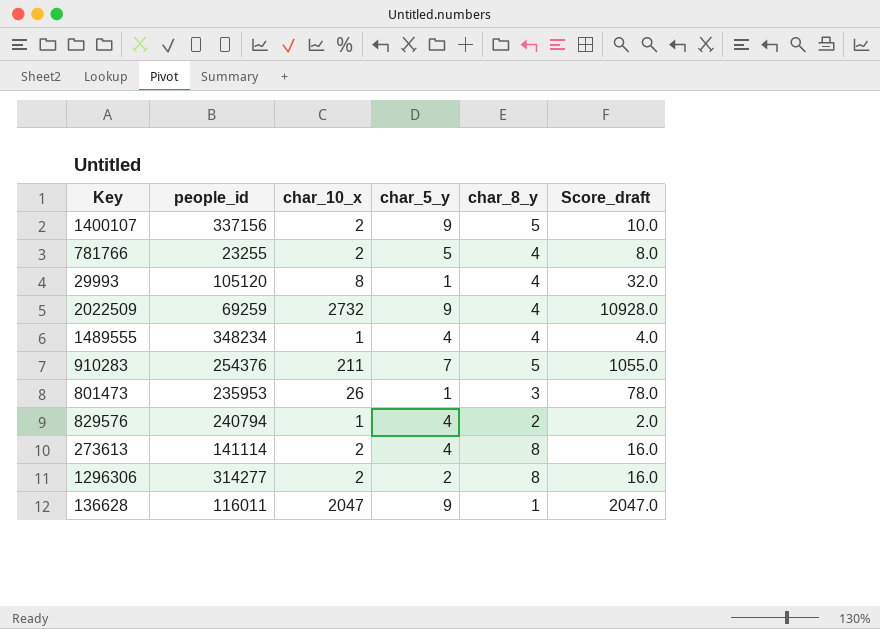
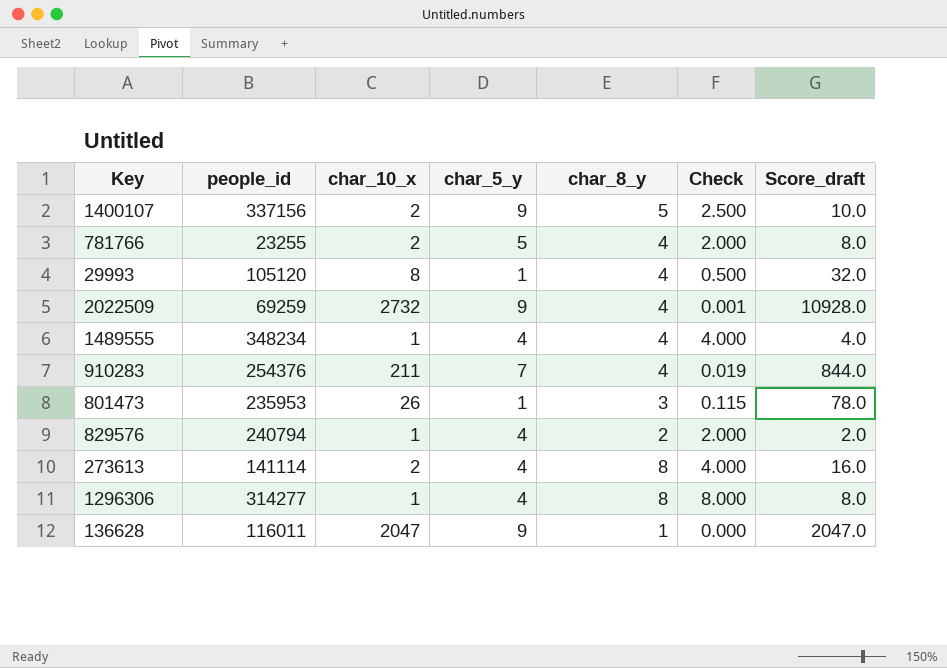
column Check | formula: none -> [char_8_y] / [char_10_x]
910283 | char_8_y: 5 -> 4
910283 | Score_draft: 1055.0 -> 844.0
1296306 | char_10_x: 2 -> 1
1296306 | char_5_y: 2 -> 4
1296306 | Score_draft: 16.0 -> 8.0

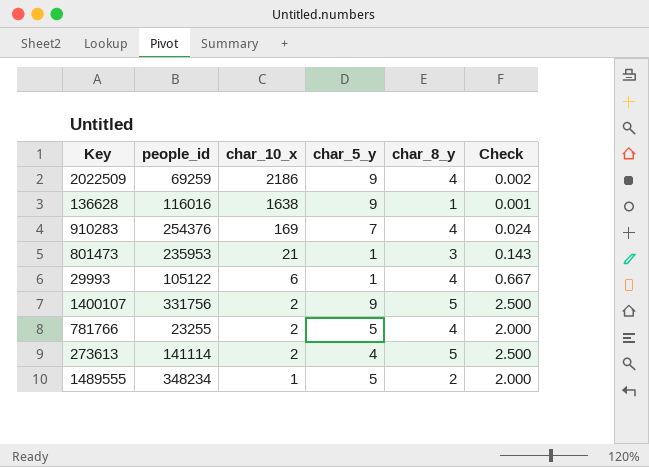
row order: none -> char_10_x descending
column Score_draft | formula: [char_10_x] * [char_8_y] -> none
row 829576: 240794 | 1 | 4 | 2 | 2.000 | 2.0 -> none
row 1296306: 314277 | 1 | 4 | 8 | 8.000 | 8.0 -> none
2022509 | char_10_x: 2732 -> 2186
2022509 | Check: 0.001 -> 0.002
136628 | people_id: 116011 -> 116016
136628 | char_10_x: 2047 -> 1638
136628 | Check: 0.000 -> 0.001
910283 | char_10_x: 211 -> 169
910283 | Check: 0.019 -> 0.024
801473 | char_10_x: 26 -> 21
801473 | Check: 0.115 -> 0.143
29993 | people_id: 105120 -> 105122
29993 | char_10_x: 8 -> 6
29993 | Check: 0.500 -> 0.667
1400107 | people_id: 337156 -> 331756
273613 | char_8_y: 8 -> 5
273613 | Check: 4.000 -> 2.500
1489555 | char_5_y: 4 -> 5
1489555 | char_8_y: 4 -> 2
1489555 | Check: 4.000 -> 2.000

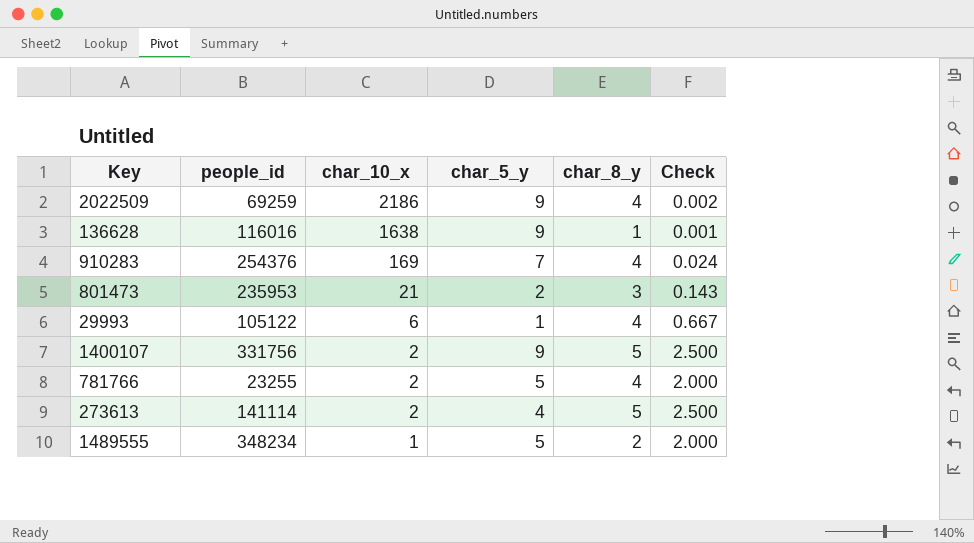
801473 | char_5_y: 1 -> 2

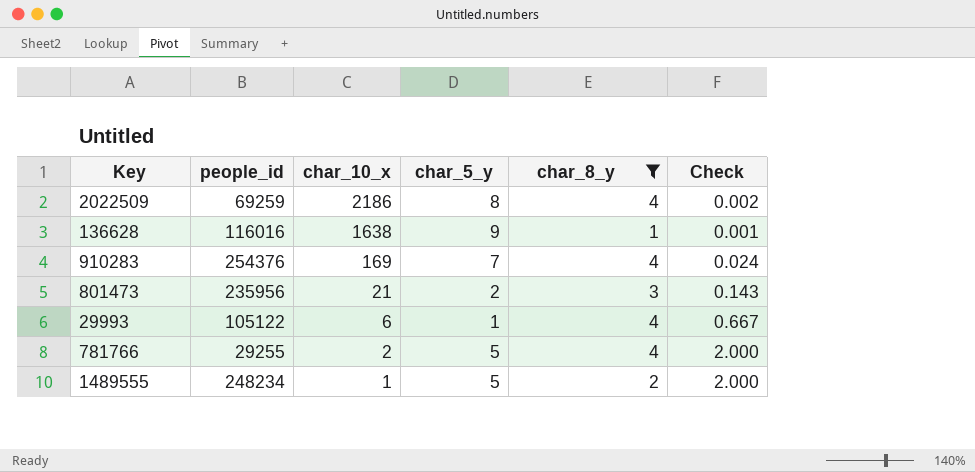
filter: none -> char_8_y != 5
2022509 | char_5_y: 9 -> 8
801473 | people_id: 235953 -> 235956
781766 | people_id: 23255 -> 29255
1489555 | people_id: 348234 -> 248234

